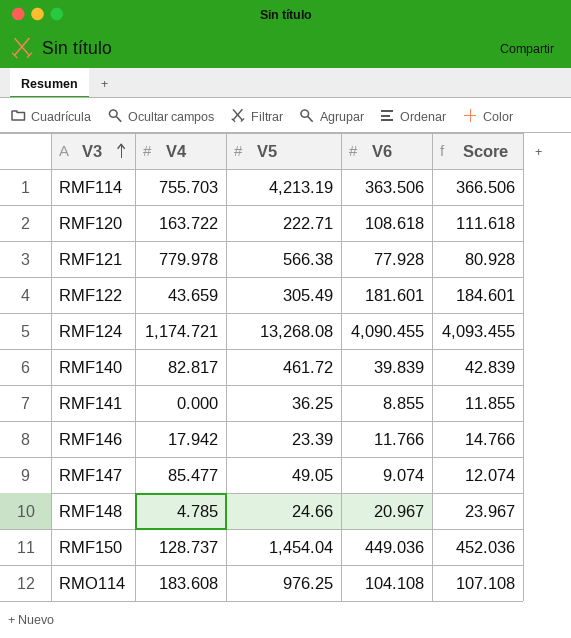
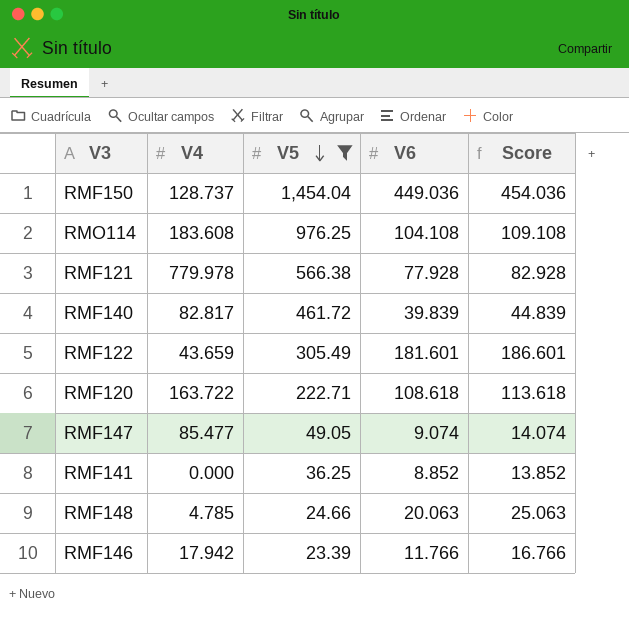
filter: none -> V5 <= 1,454.04
row order: V3 ascending -> V5 descending
column Score | formula: [V6] + 3 -> [V6] + 5
RMF141 | V6: 8.855 -> 8.852
RMF148 | V6: 20.967 -> 20.063

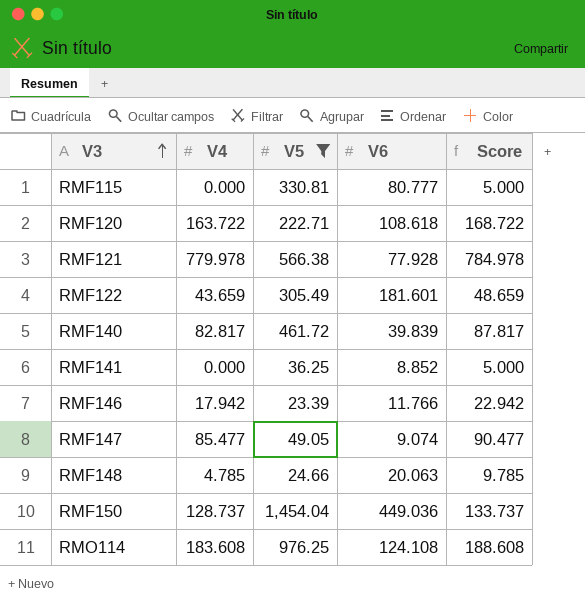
row order: V5 descending -> V3 ascending
column Score | formula: [V6] + 5 -> [V4] + 5
row RMF115: none -> 0.000 | 330.81 | 80.777 | 5.000
RMO114 | V6: 104.108 -> 124.108

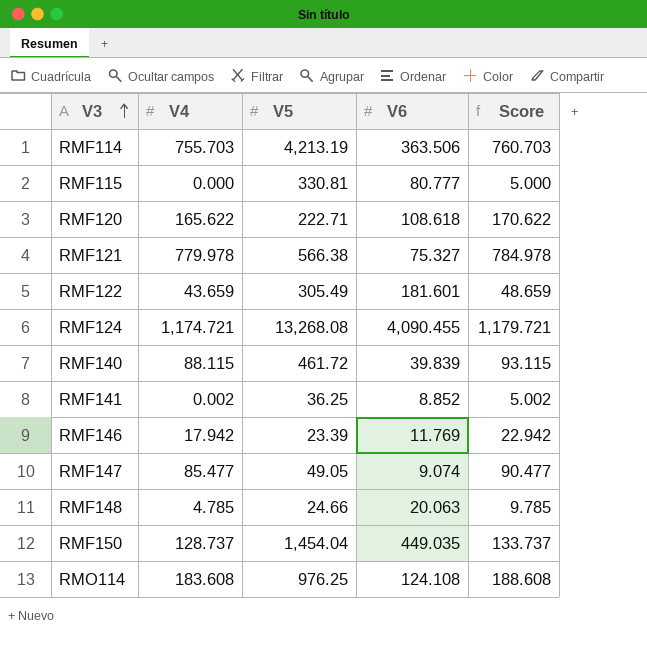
filter: V5 <= 1,454.04 -> none
RMF120 | V4: 163.722 -> 165.622
RMF120 | Score: 168.722 -> 170.622
RMF121 | V6: 77.928 -> 75.327
RMF140 | V4: 82.817 -> 88.115
RMF140 | Score: 87.817 -> 93.115
RMF141 | V4: 0.000 -> 0.002
RMF141 | Score: 5.000 -> 5.002
RMF146 | V6: 11.766 -> 11.769
RMF150 | V6: 449.036 -> 449.035

